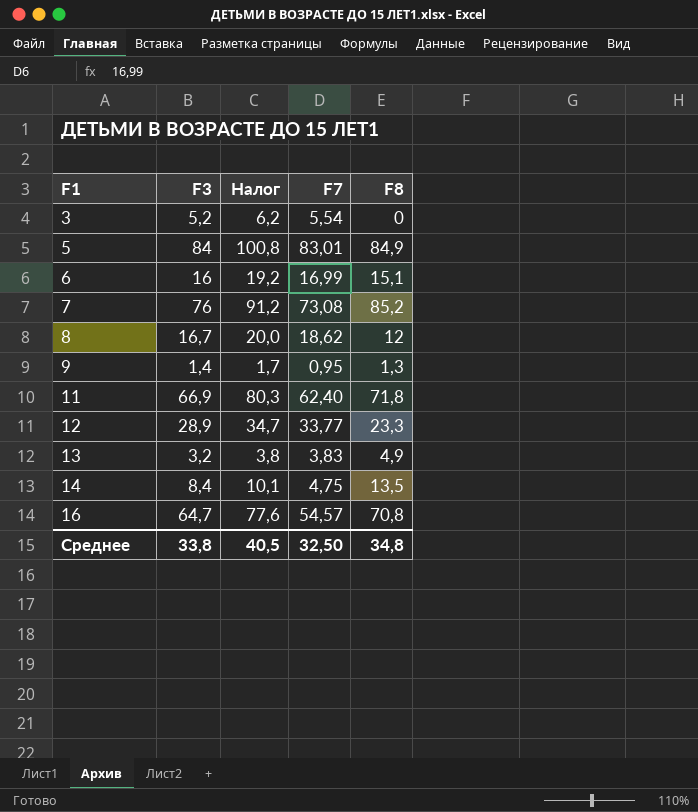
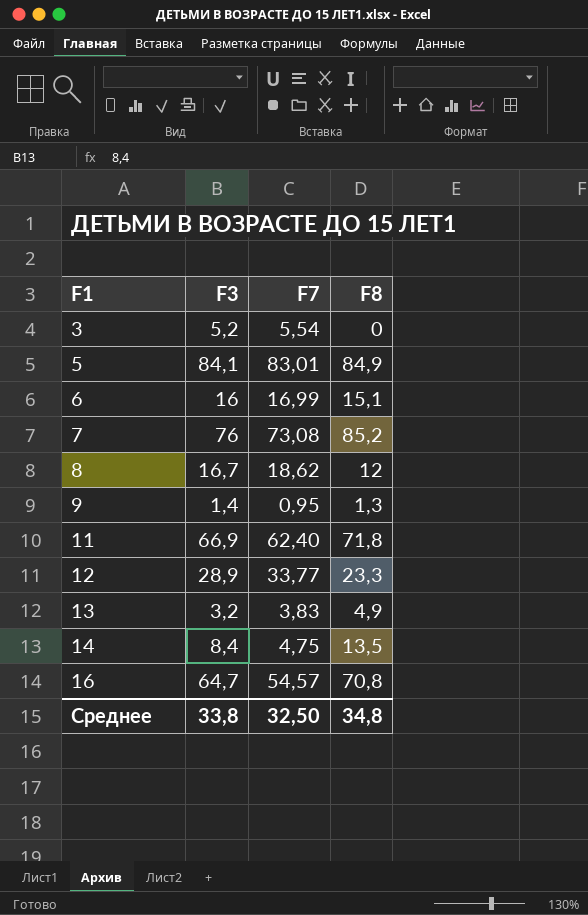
column Налог | formula: [F3] * 1,2 -> none
5 | F3: 84 -> 84,1

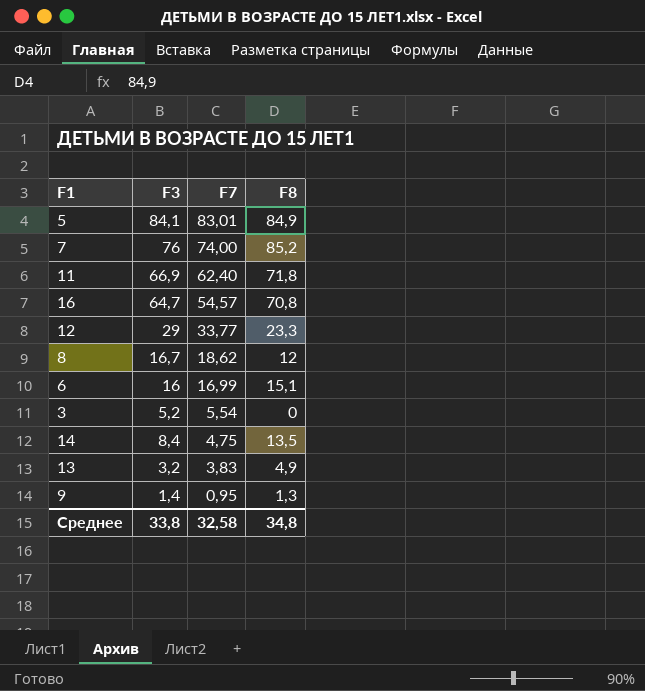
row order: F1 ascending -> F7 descending
7 | F7: 73,08 -> 74,00
12 | F3: 28,9 -> 29
Среднее | F7: 32,50 -> 32,58

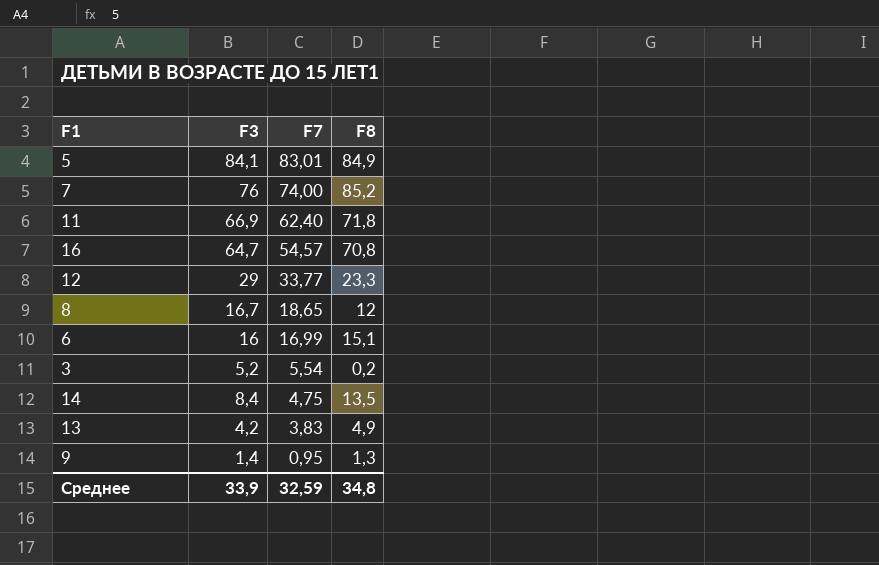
8 | F7: 18,62 -> 18,65
3 | F8: 0 -> 0,2
13 | F3: 3,2 -> 4,2
Среднее | F3: 33,8 -> 33,9
Среднее | F7: 32,58 -> 32,59

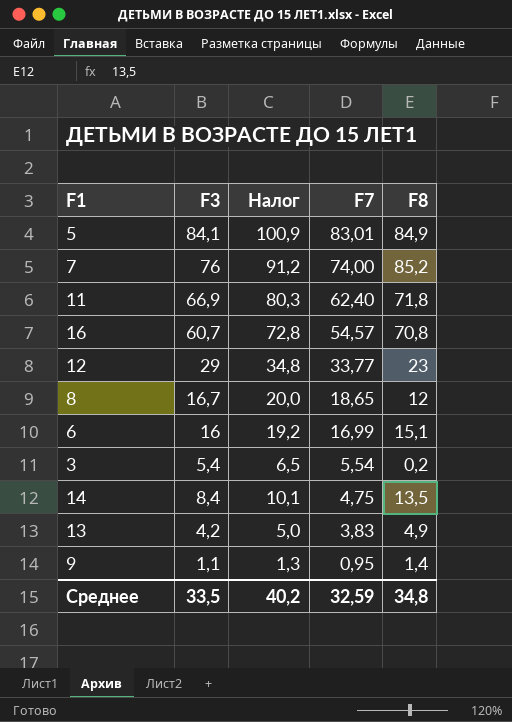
column Налог | formula: none -> [F3] * 1,2
16 | F3: 64,7 -> 60,7
12 | F8: 23,3 -> 23
3 | F3: 5,2 -> 5,4
9 | F3: 1,4 -> 1,1
9 | F8: 1,3 -> 1,4
Среднее | F3: 33,9 -> 33,5

